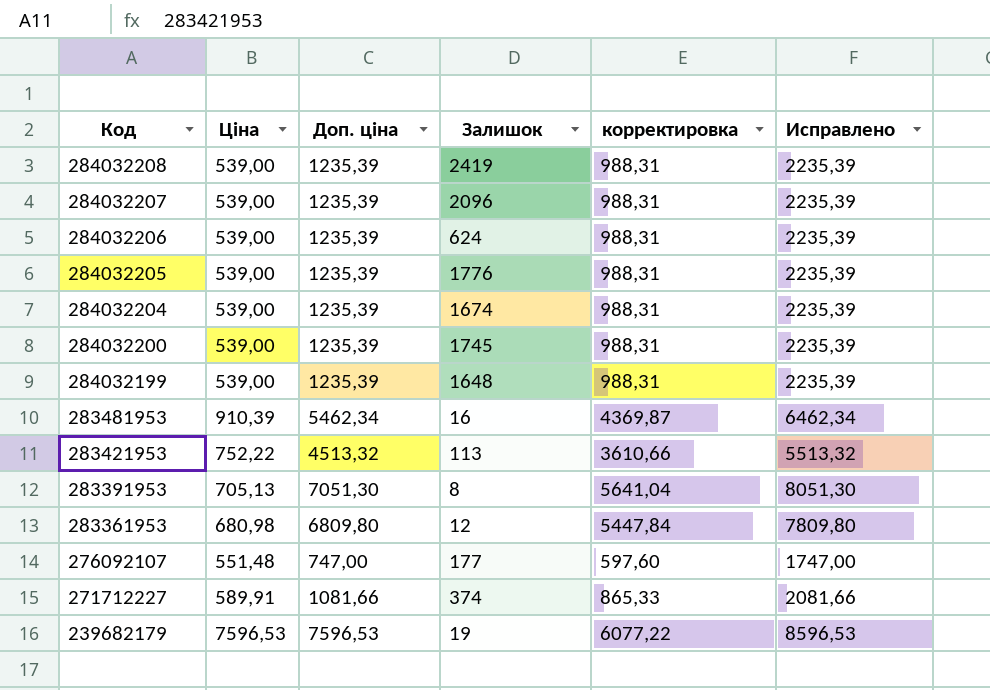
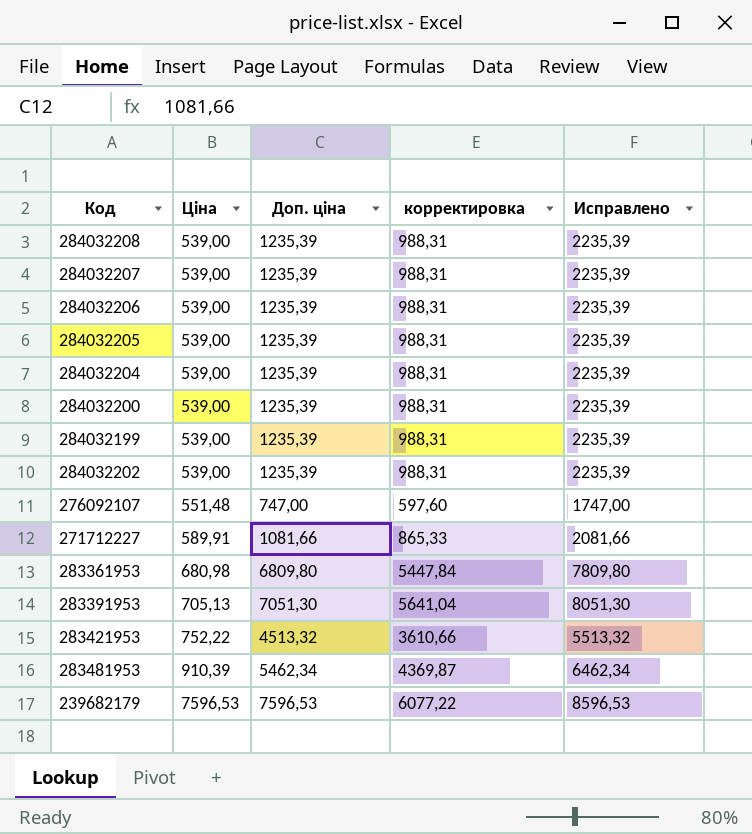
row order: Код descending -> Ціна ascending
column Залишок | position: 4 -> none
row 284032202: none -> 539,00 | 1235,39 | 988,31 | 2235,39

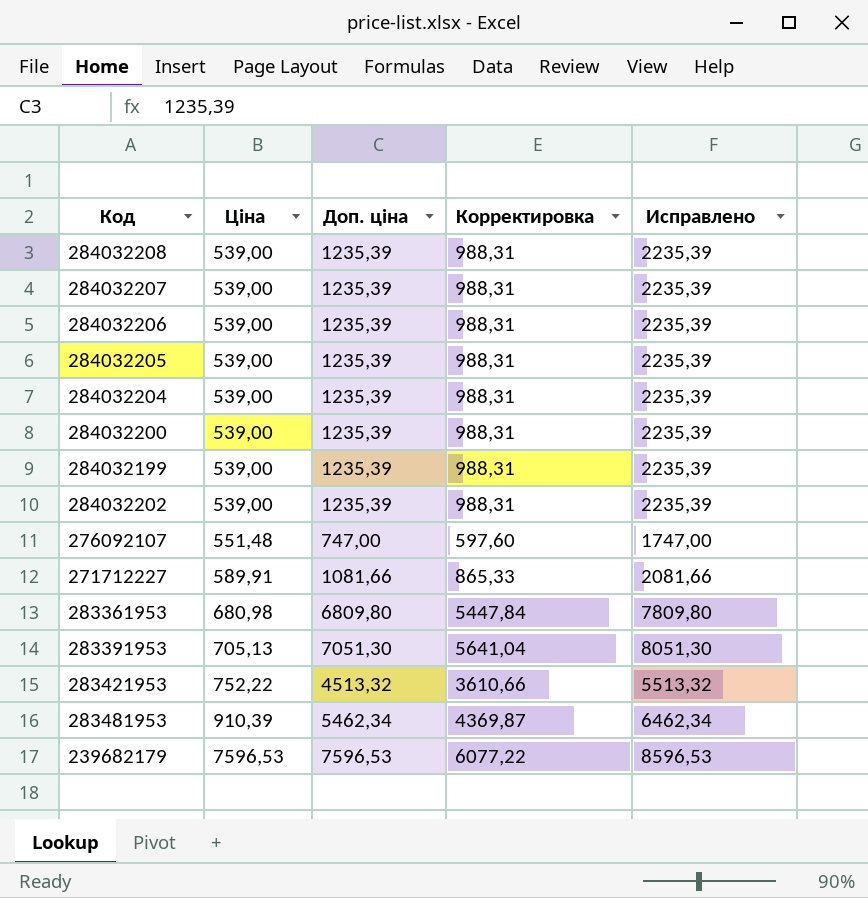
column name: корректировка -> Корректировка

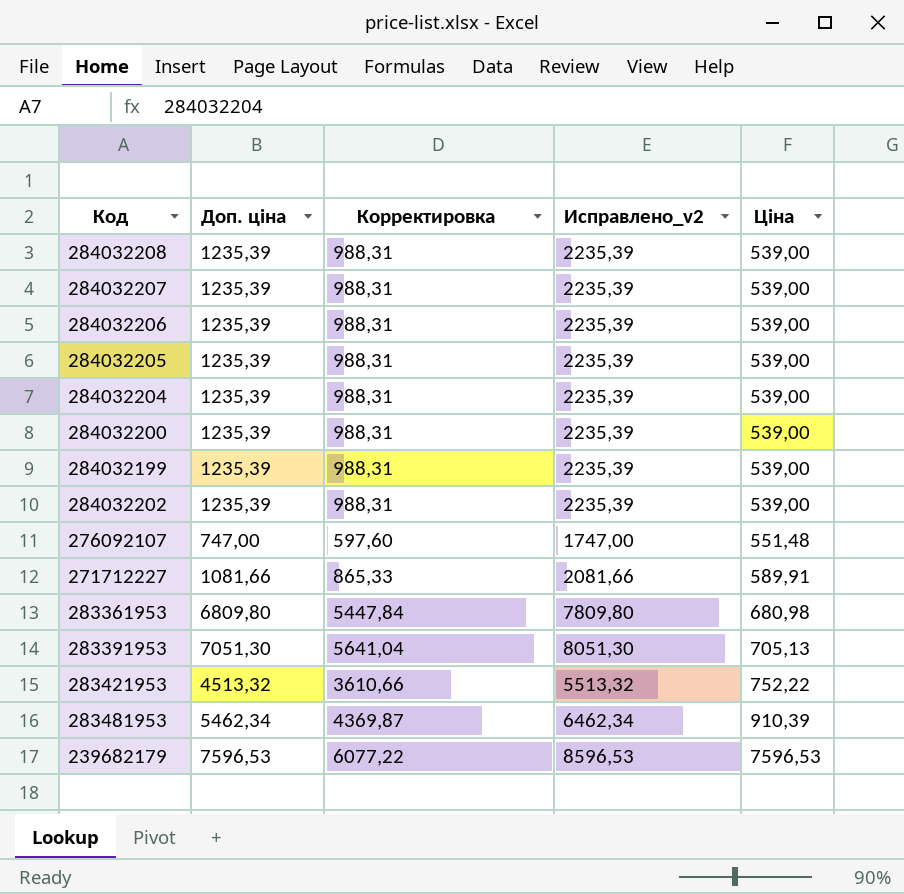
column name: Исправлено -> Исправлено_v2
column Ціна | position: 2 -> 5

